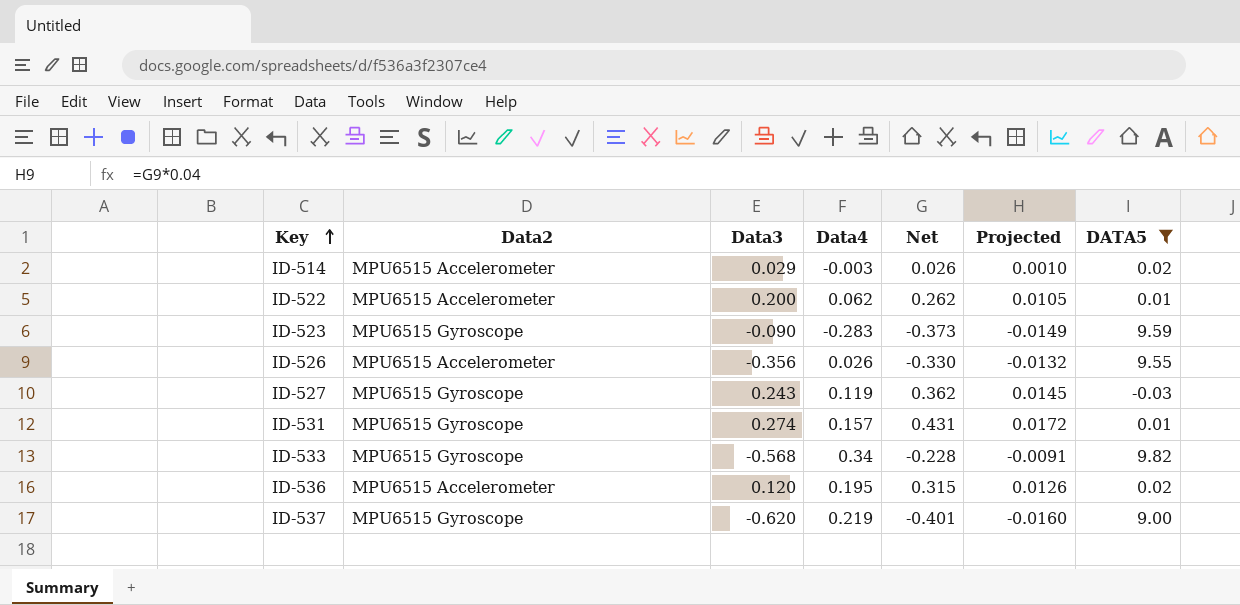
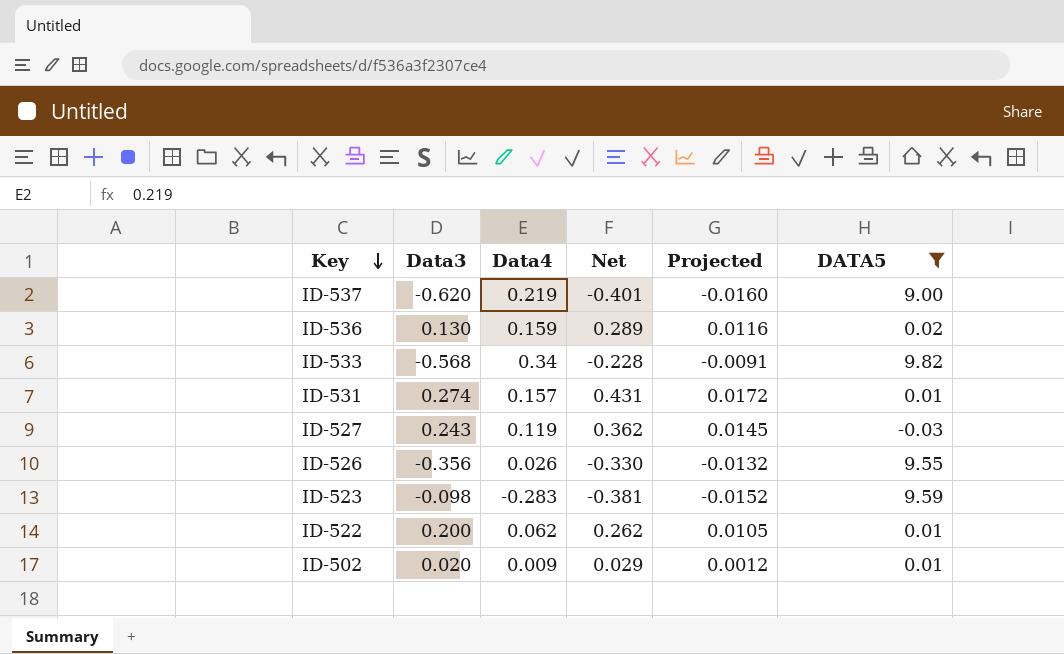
row order: Key ascending -> Key descending
column Data2 | position: 2 -> none
row ID-514: MPU6515 Accelerometer | 0.029 | -0.003 | 0.026 | 0.0010 | 0.02 -> none
ID-536 | Data3: 0.120 -> 0.130
ID-536 | Data4: 0.195 -> 0.159
ID-536 | Net: 0.315 -> 0.289
ID-536 | Projected: 0.0126 -> 0.0116
ID-523 | Data3: -0.090 -> -0.098
ID-523 | Net: -0.373 -> -0.381
ID-523 | Projected: -0.0149 -> -0.0152
row ID-502: none -> 0.020 | 0.009 | 0.029 | 0.0012 | 0.01

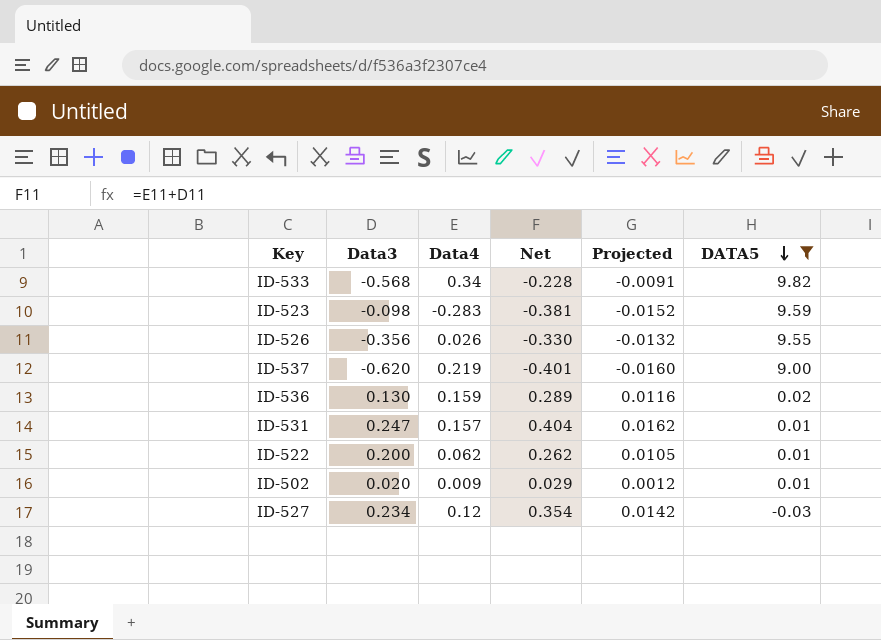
row order: Key descending -> DATA5 descending
ID-531 | Data3: 0.274 -> 0.247
ID-531 | Net: 0.431 -> 0.404
ID-531 | Projected: 0.0172 -> 0.0162
ID-527 | Data3: 0.243 -> 0.234
ID-527 | Data4: 0.119 -> 0.12
ID-527 | Net: 0.362 -> 0.354
ID-527 | Projected: 0.0145 -> 0.0142

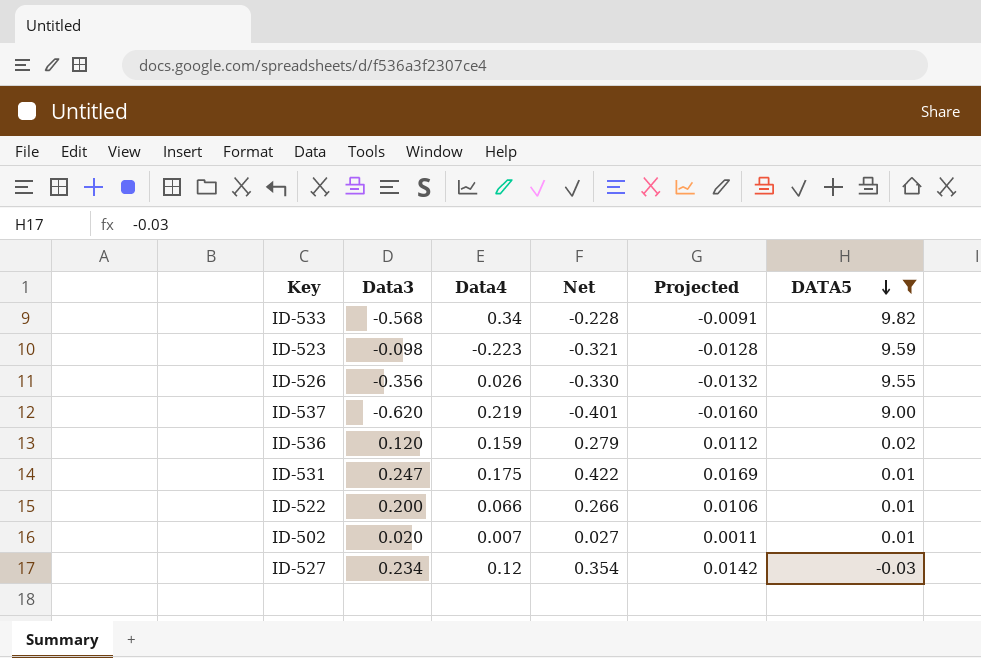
ID-523 | Data4: -0.283 -> -0.223
ID-523 | Net: -0.381 -> -0.321
ID-523 | Projected: -0.0152 -> -0.0128
ID-536 | Data3: 0.130 -> 0.120
ID-536 | Net: 0.289 -> 0.279
ID-536 | Projected: 0.0116 -> 0.0112
ID-531 | Data4: 0.157 -> 0.175
ID-531 | Net: 0.404 -> 0.422
ID-531 | Projected: 0.0162 -> 0.0169
ID-522 | Data4: 0.062 -> 0.066
ID-522 | Net: 0.262 -> 0.266
ID-522 | Projected: 0.0105 -> 0.0106
ID-502 | Data4: 0.009 -> 0.007
ID-502 | Net: 0.029 -> 0.027
ID-502 | Projected: 0.0012 -> 0.0011

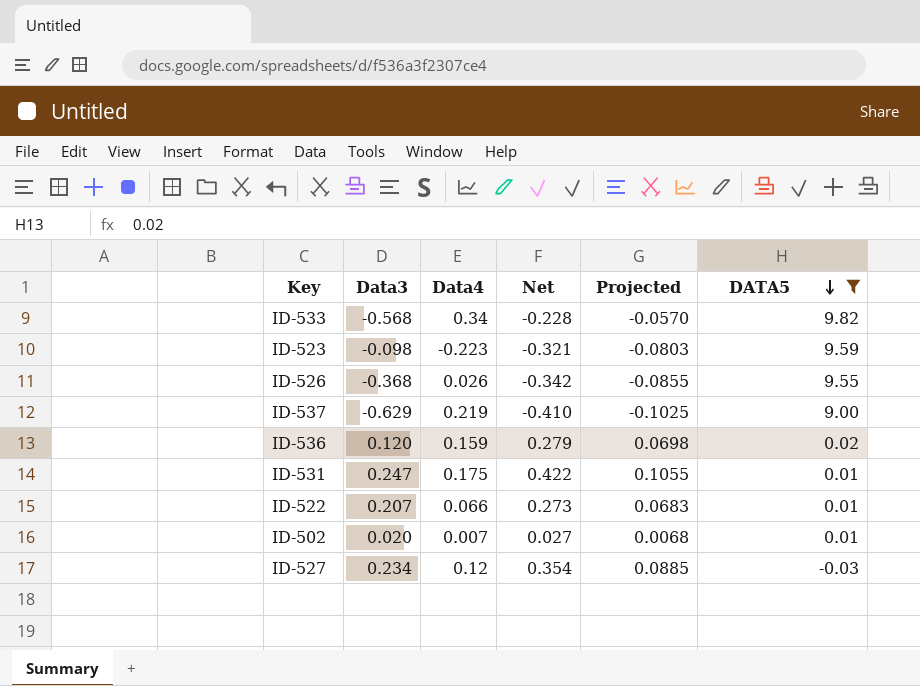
column Projected | formula: [Net] * 0.04 -> [Net] * 0.25
ID-526 | Data3: -0.356 -> -0.368
ID-526 | Net: -0.330 -> -0.342
ID-537 | Data3: -0.620 -> -0.629
ID-537 | Net: -0.401 -> -0.410
ID-522 | Data3: 0.200 -> 0.207
ID-522 | Net: 0.266 -> 0.273

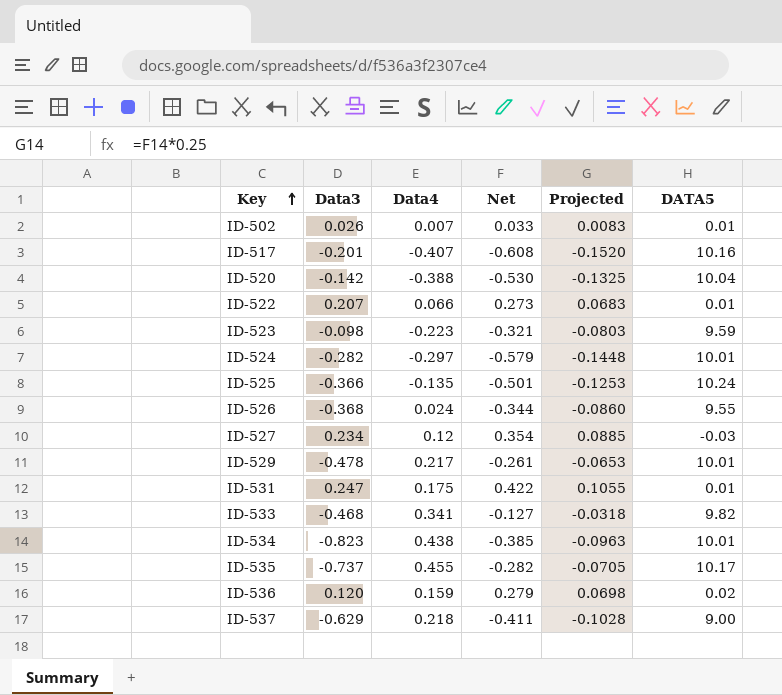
filter: DATA5 <= 9.82 -> none
row order: DATA5 descending -> Key ascending
ID-502 | Data3: 0.020 -> 0.026
ID-502 | Net: 0.027 -> 0.033
ID-502 | Projected: 0.0068 -> 0.0083
ID-526 | Data4: 0.026 -> 0.024
ID-526 | Net: -0.342 -> -0.344
ID-526 | Projected: -0.0855 -> -0.0860
ID-533 | Data3: -0.568 -> -0.468
ID-533 | Data4: 0.34 -> 0.341
ID-533 | Net: -0.228 -> -0.127
ID-533 | Projected: -0.0570 -> -0.0318
ID-537 | Data4: 0.219 -> 0.218
ID-537 | Net: -0.410 -> -0.411
ID-537 | Projected: -0.1025 -> -0.1028

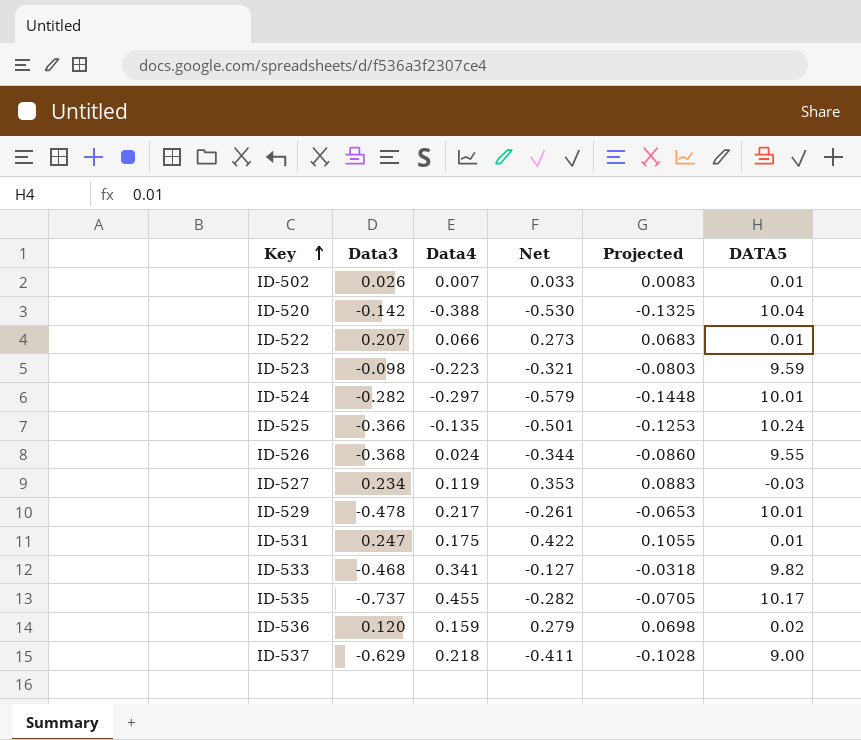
row ID-517: -0.201 | -0.407 | -0.608 | -0.1520 | 10.16 -> none
row ID-534: -0.823 | 0.438 | -0.385 | -0.0963 | 10.01 -> none
ID-527 | Data4: 0.12 -> 0.119
ID-527 | Net: 0.354 -> 0.353
ID-527 | Projected: 0.0885 -> 0.0883

